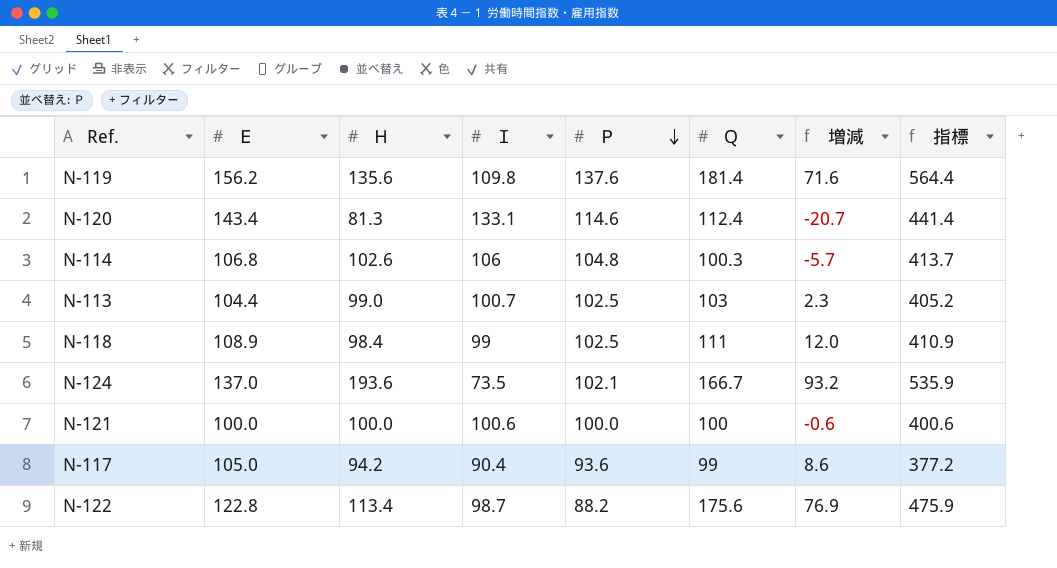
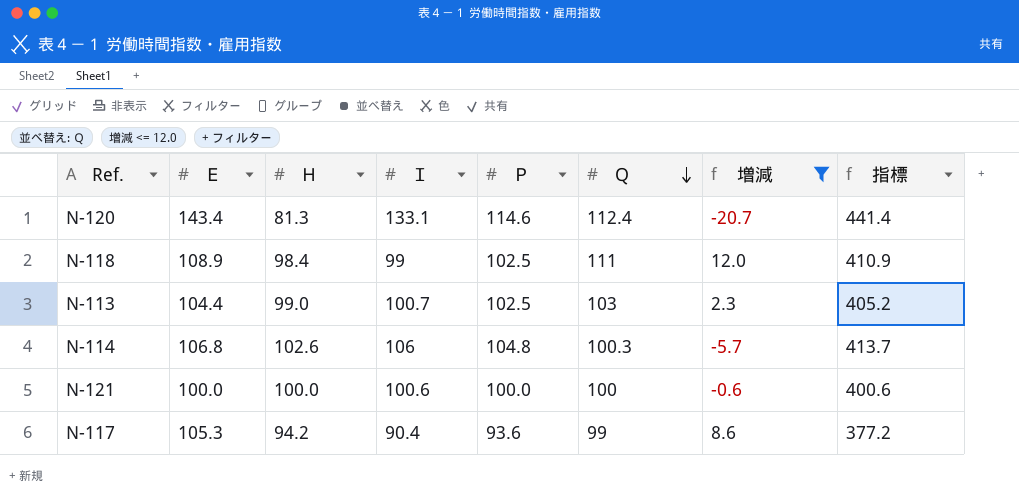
filter: none -> 増減 <= 12.0
row order: Ｐ descending -> Ｑ descending
N-117 | Ｅ: 105.0 -> 105.3

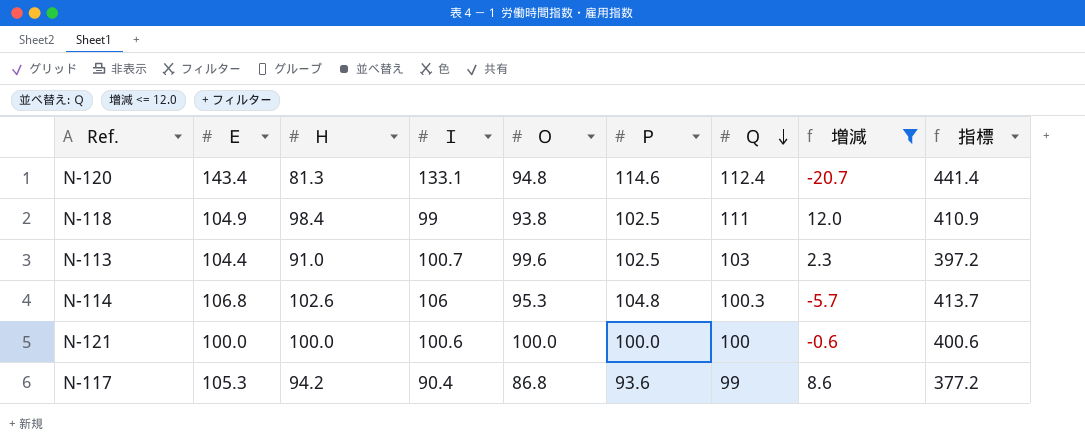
column Ｏ | position: none -> 5
N-118 | Ｅ: 108.9 -> 104.9
N-113 | Ｈ: 99.0 -> 91.0
N-113 | 指標: 405.2 -> 397.2

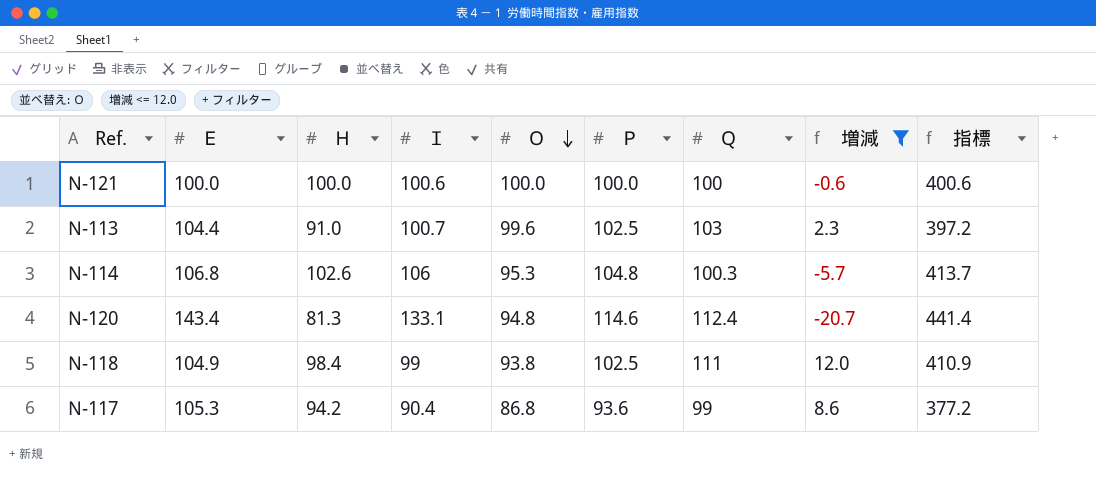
row order: Ｑ descending -> Ｏ descending

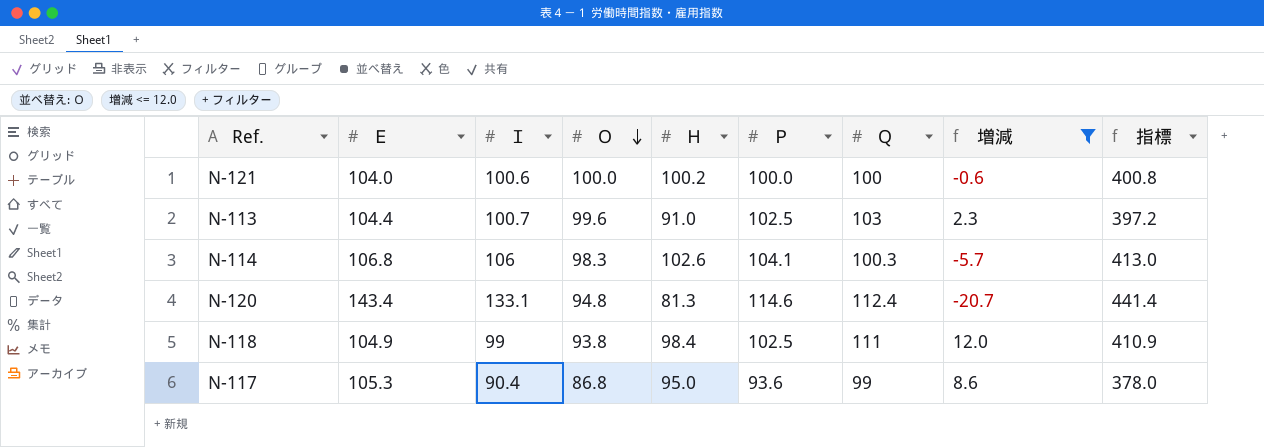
column Ｈ | position: 3 -> 5
N-121 | Ｅ: 100.0 -> 104.0
N-121 | Ｈ: 100.0 -> 100.2
N-121 | 指標: 400.6 -> 400.8
N-114 | Ｏ: 95.3 -> 98.3
N-114 | Ｐ: 104.8 -> 104.1
N-114 | 指標: 413.7 -> 413.0
N-117 | Ｈ: 94.2 -> 95.0
N-117 | 指標: 377.2 -> 378.0

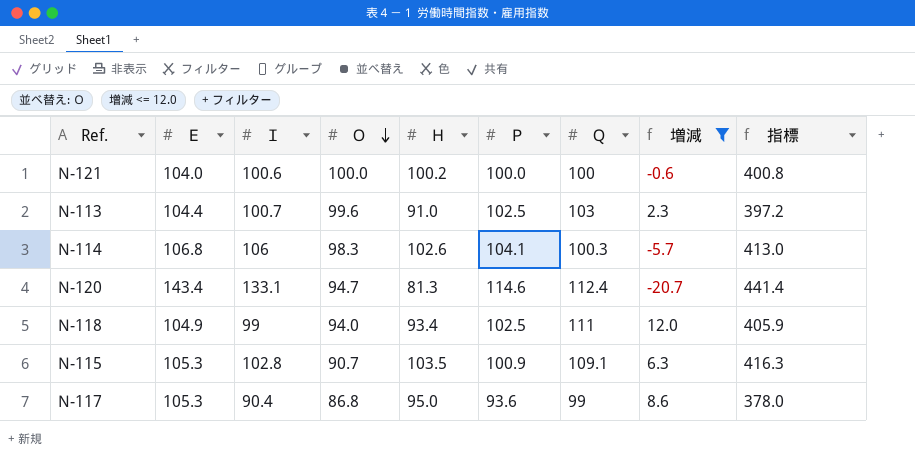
N-120 | Ｏ: 94.8 -> 94.7
N-118 | Ｏ: 93.8 -> 94.0
N-118 | Ｈ: 98.4 -> 93.4
N-118 | 指標: 410.9 -> 405.9
row N-115: none -> 105.3 | 102.8 | 90.7 | 103.5 | 100.9 | 109.1 | 6.3 | 416.3

